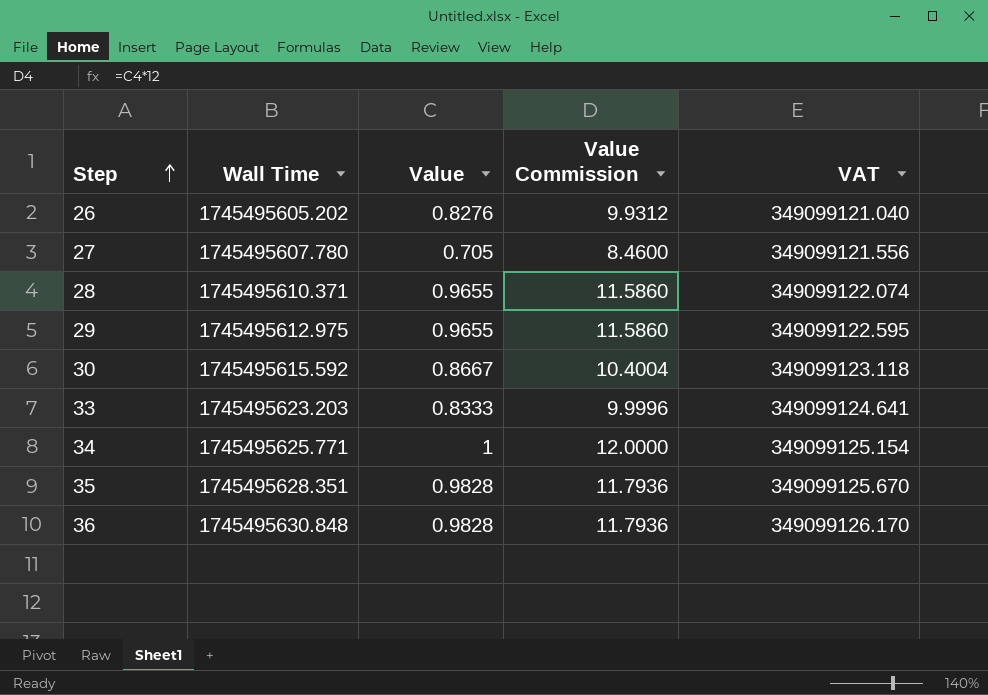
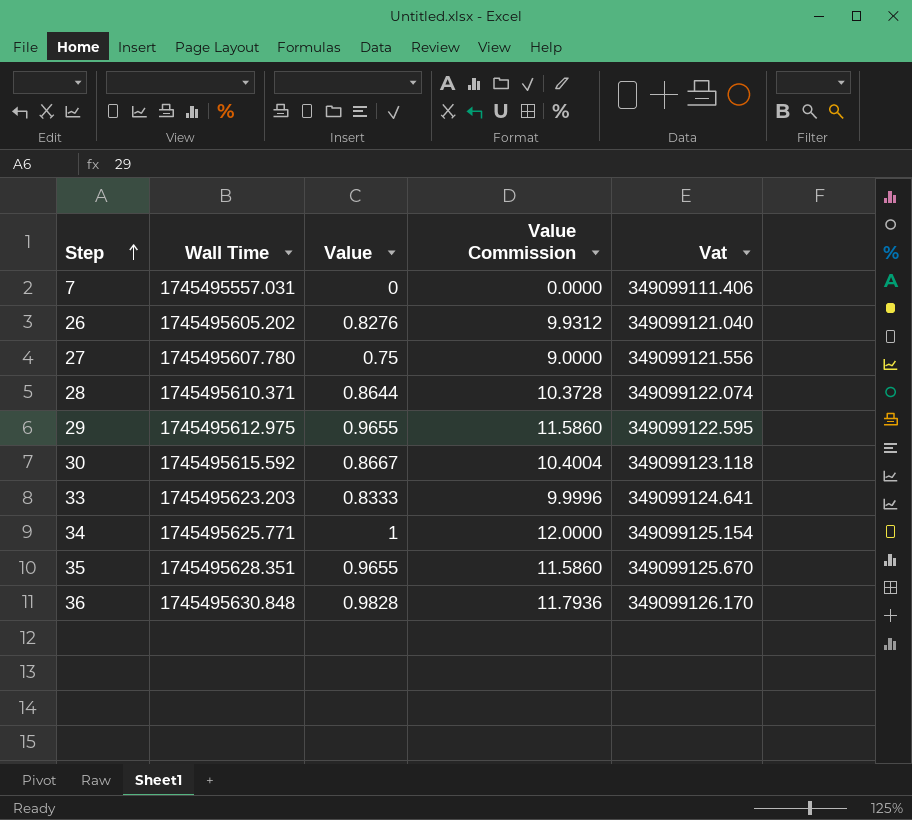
column name: VAT -> Vat
row 7: none -> 1745495557.031 | 0 | 0.0000 | 349099111.406
27 | Value: 0.705 -> 0.75
27 | Value Commission: 8.4600 -> 9.0000
28 | Value: 0.9655 -> 0.8644
28 | Value Commission: 11.5860 -> 10.3728
35 | Value: 0.9828 -> 0.9655
35 | Value Commission: 11.7936 -> 11.5860

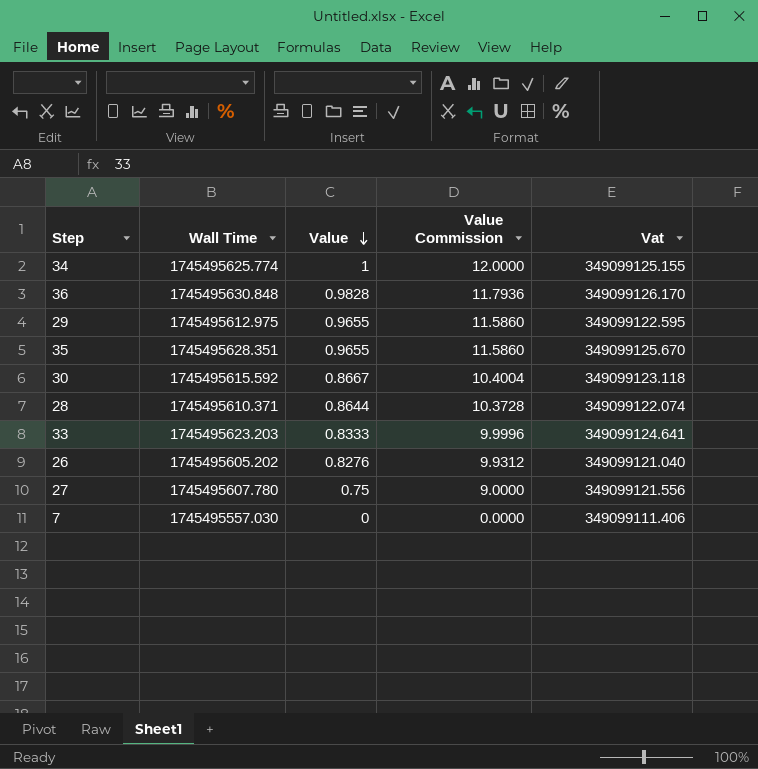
row order: Step ascending -> Value descending
34 | Wall Time: 1745495625.771 -> 1745495625.774
34 | Vat: 349099125.154 -> 349099125.155
7 | Wall Time: 1745495557.031 -> 1745495557.030

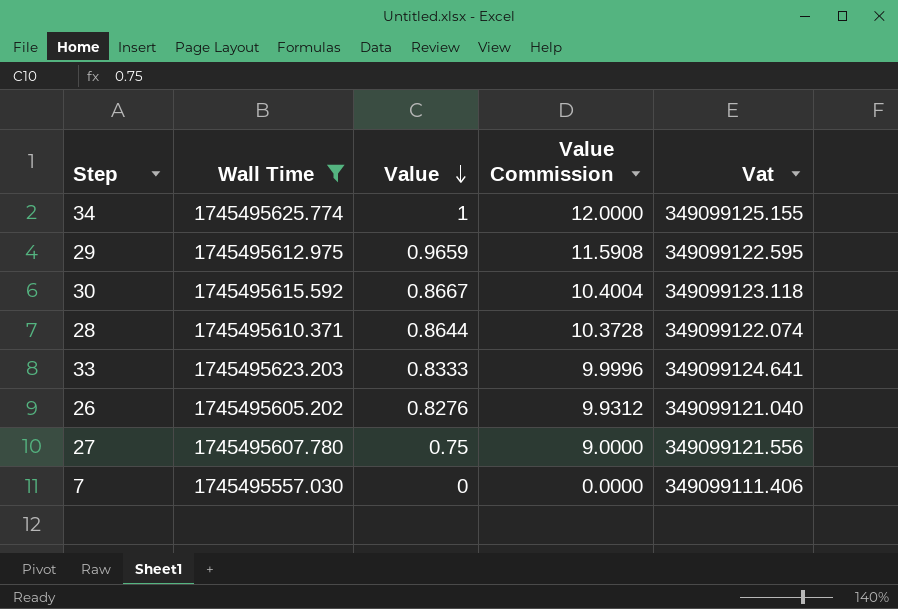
filter: none -> Wall Time <= 1745495625.774
29 | Value: 0.9655 -> 0.9659
29 | Value Commission: 11.5860 -> 11.5908

